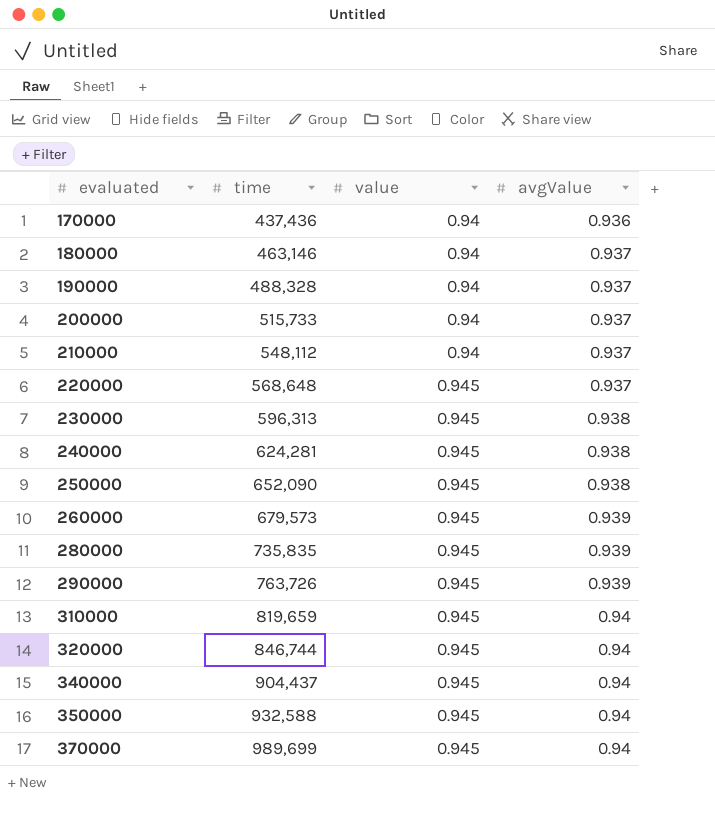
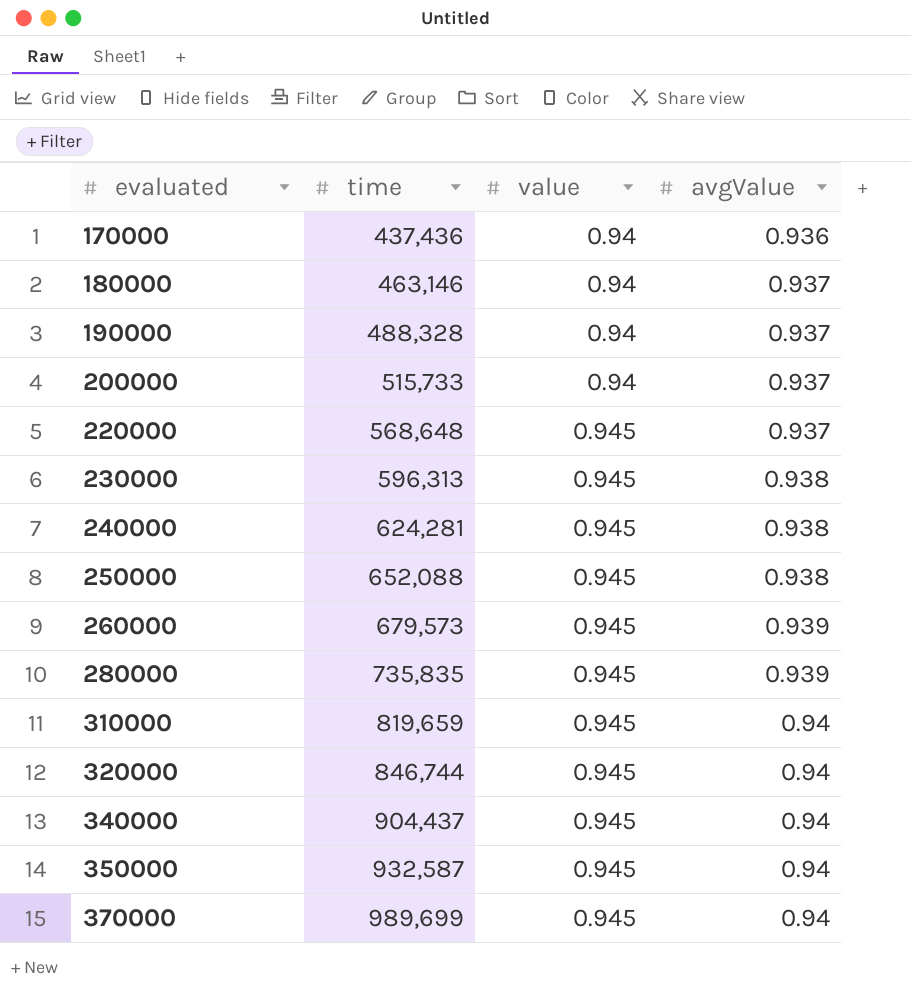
row 210000: 548,112 | 0.94 | 0.937 -> none
row 290000: 763,726 | 0.945 | 0.939 -> none
250000 | time: 652,090 -> 652,088
350000 | time: 932,588 -> 932,587

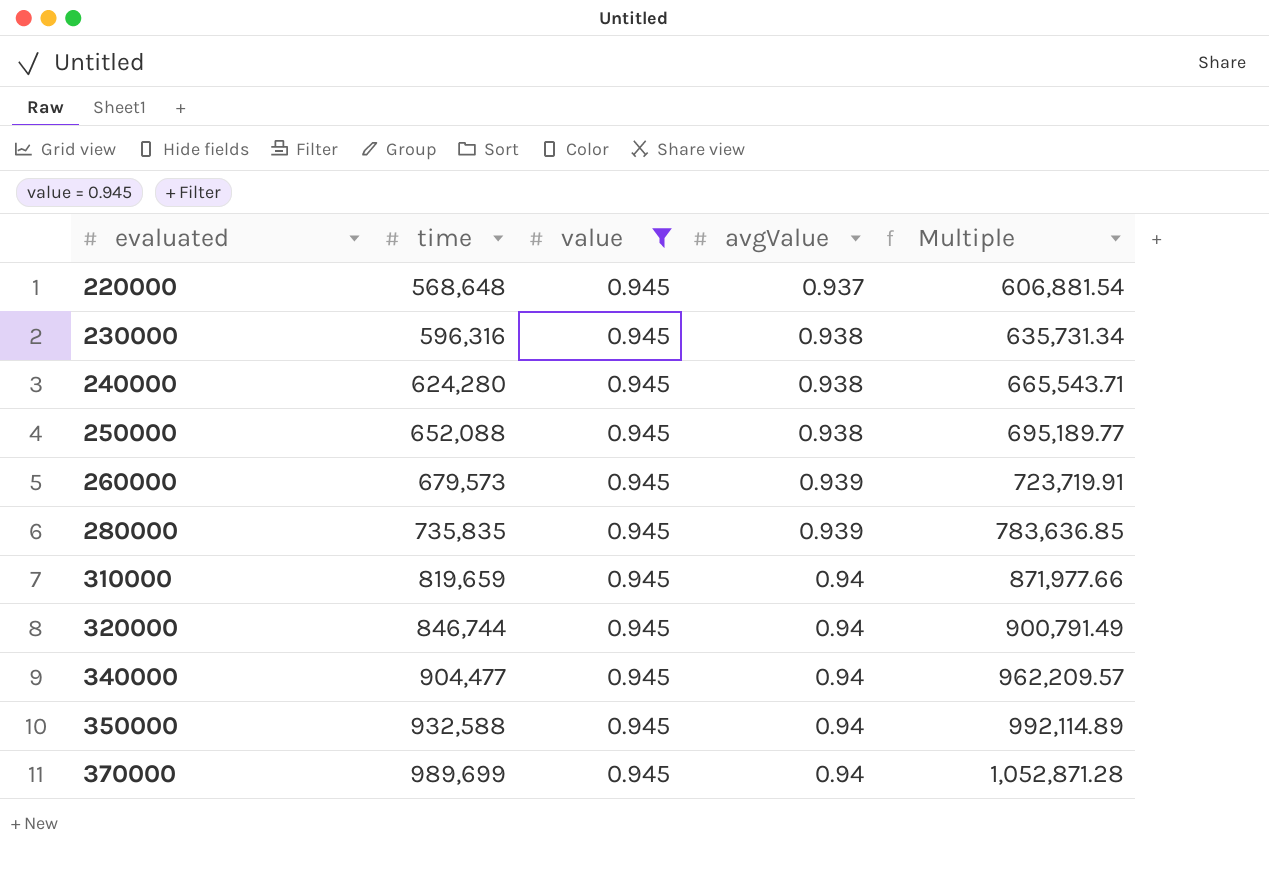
filter: none -> value = 0.945
column Multiple | formula: none -> [time] / [avgValue]
230000 | time: 596,313 -> 596,316
240000 | time: 624,281 -> 624,280
340000 | time: 904,437 -> 904,477
350000 | time: 932,587 -> 932,588

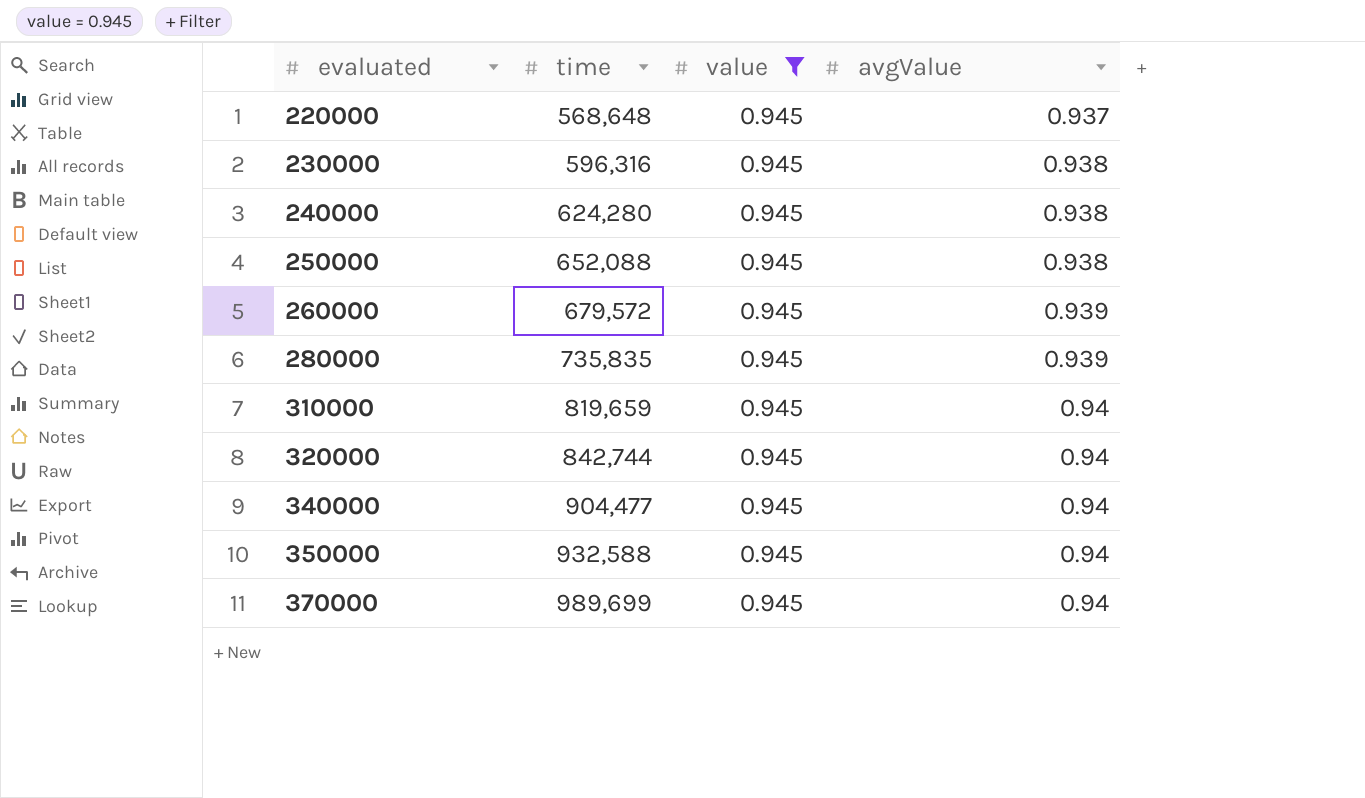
column Multiple | formula: [time] / [avgValue] -> none
260000 | time: 679,573 -> 679,572
320000 | time: 846,744 -> 842,744

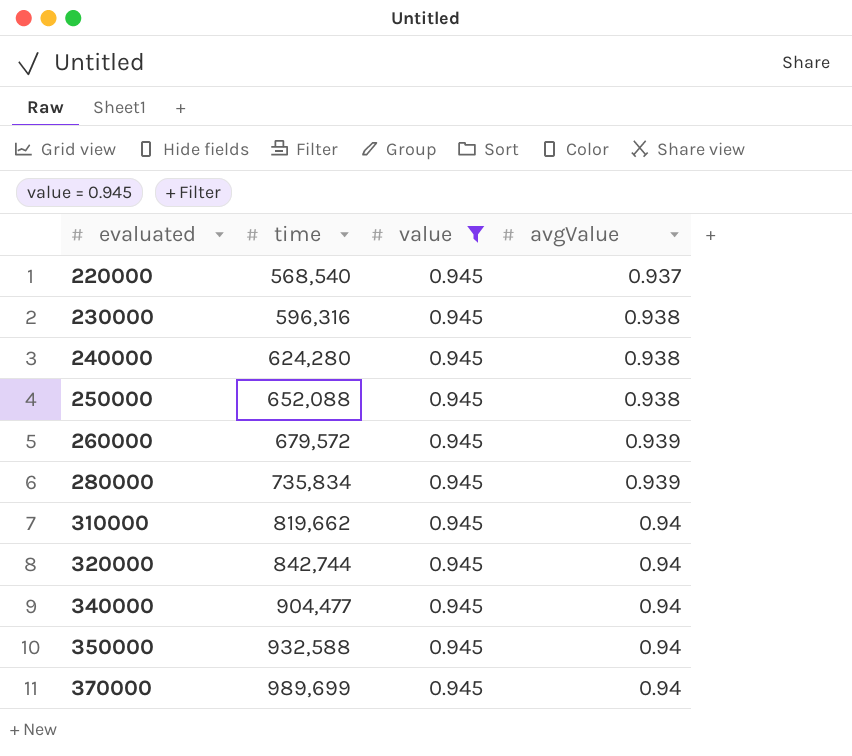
220000 | time: 568,648 -> 568,540
280000 | time: 735,835 -> 735,834
310000 | time: 819,659 -> 819,662

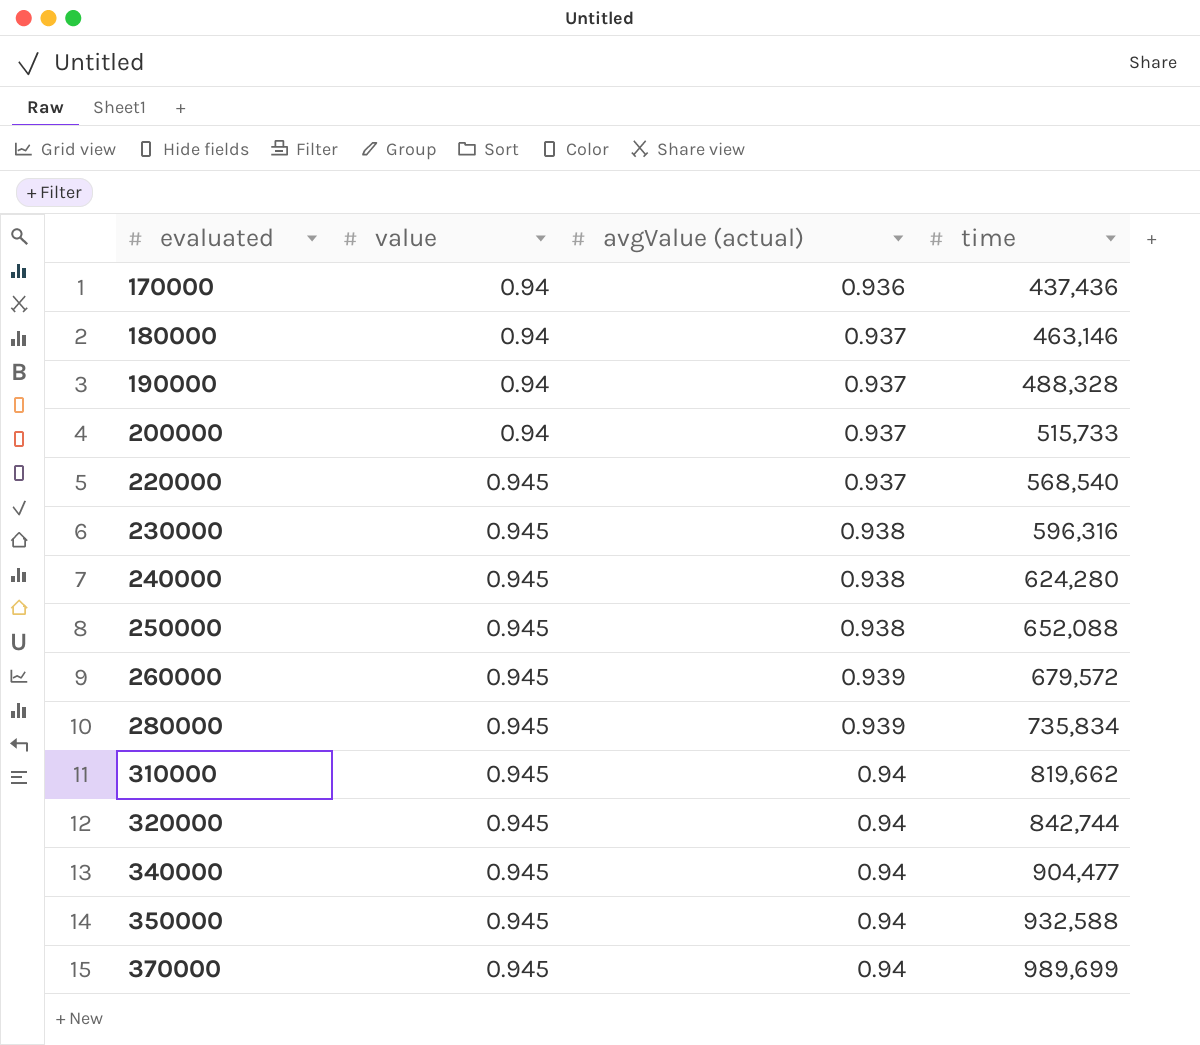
filter: value = 0.945 -> none
column name: avgValue -> avgValue (actual)
column time | position: 2 -> 4

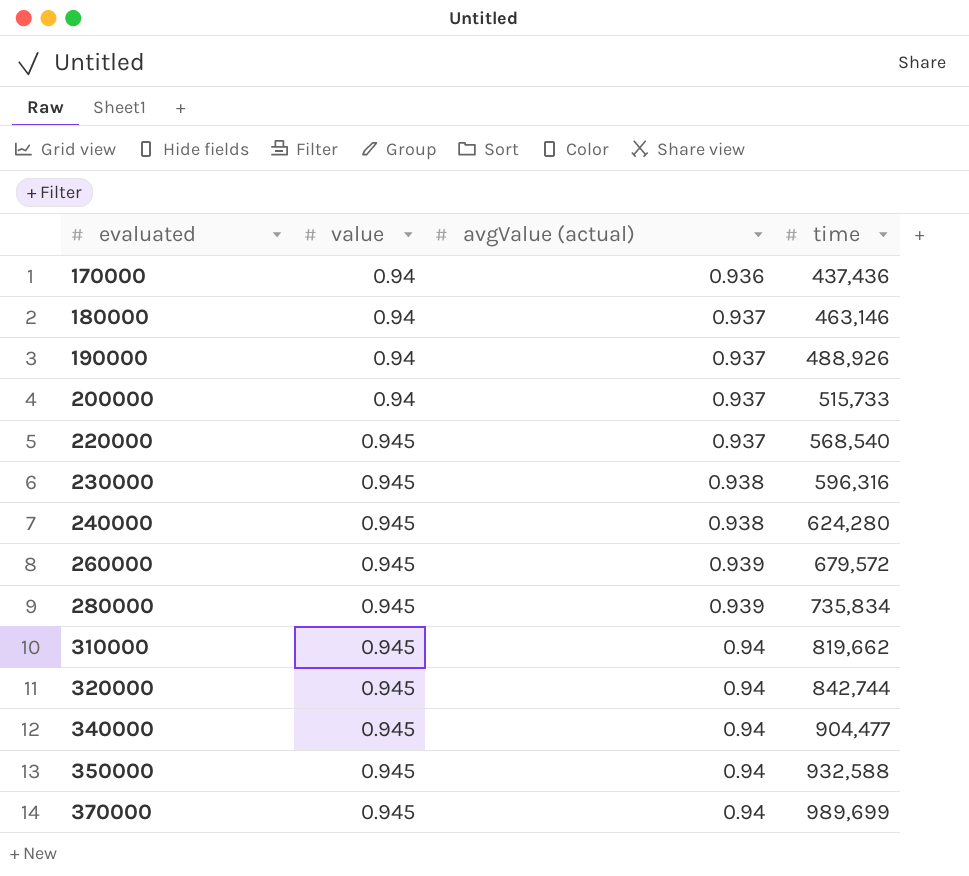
row 250000: 0.945 | 0.938 | 652,088 -> none
190000 | time: 488,328 -> 488,926

